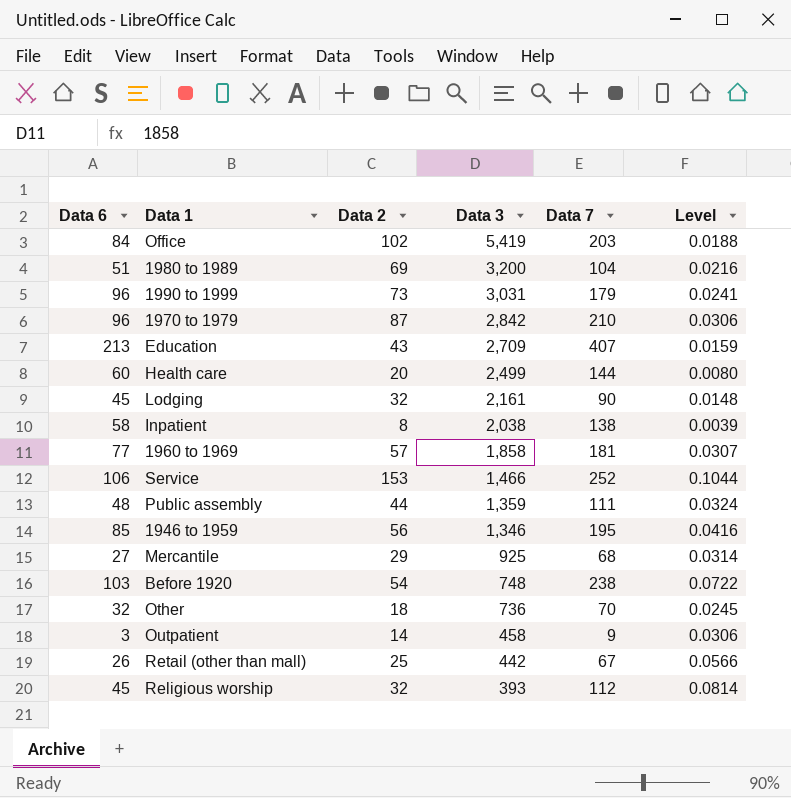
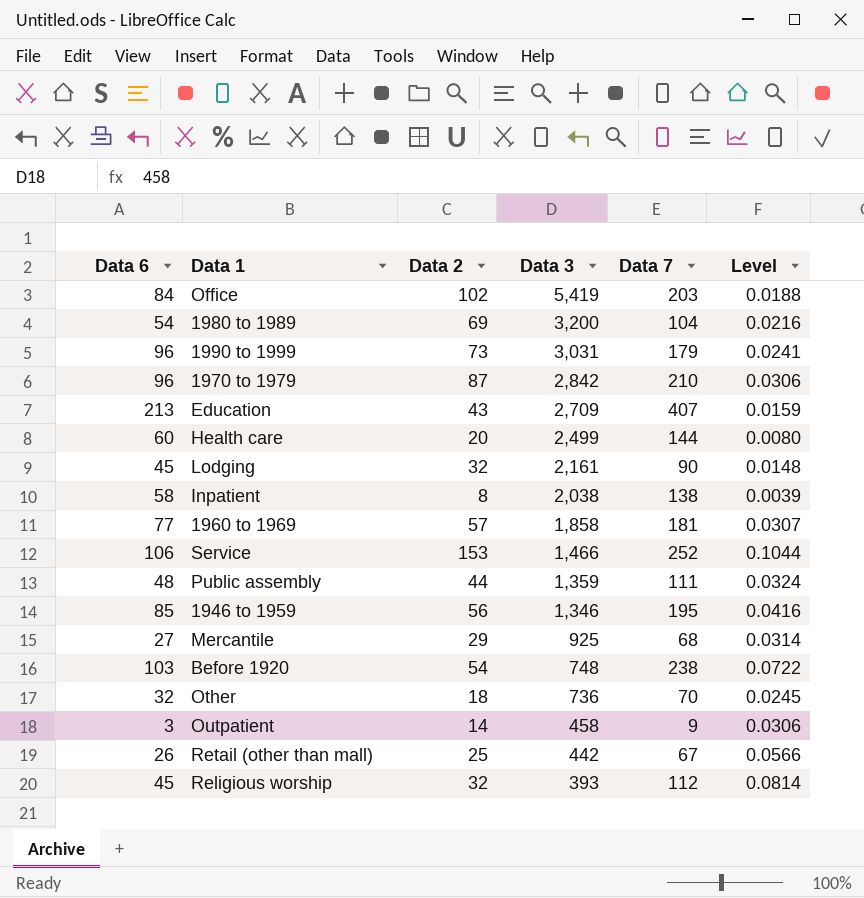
1980 to 1989 | Data 6: 51 -> 54

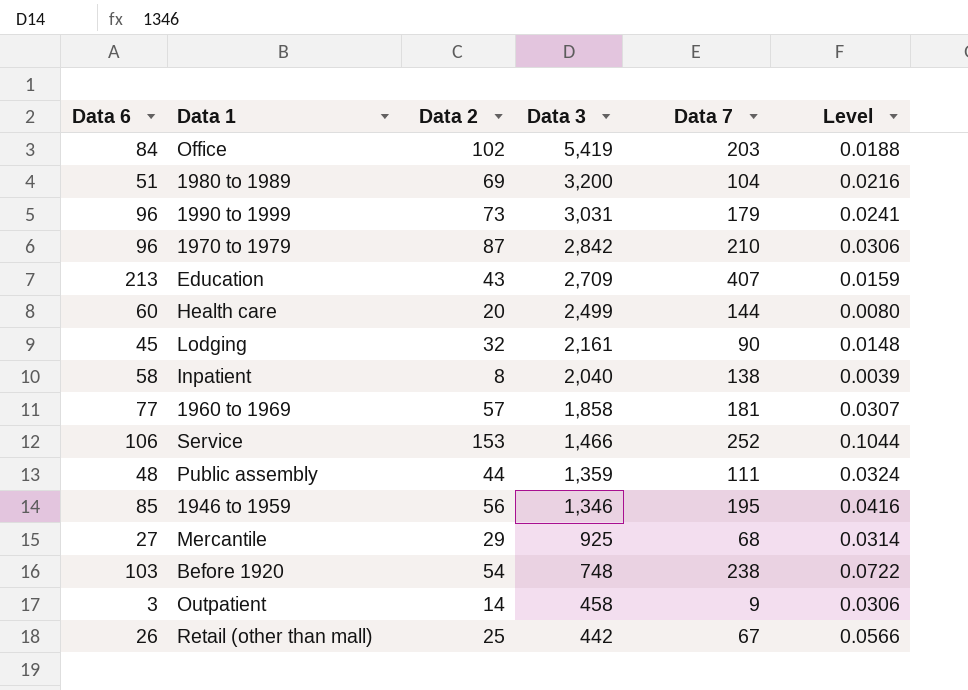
row Other: 32 | 18 | 736 | 70 | 0.0245 -> none
row Religious worship: 45 | 32 | 393 | 112 | 0.0814 -> none
1980 to 1989 | Data 6: 54 -> 51
Inpatient | Data 3: 2,038 -> 2,040

